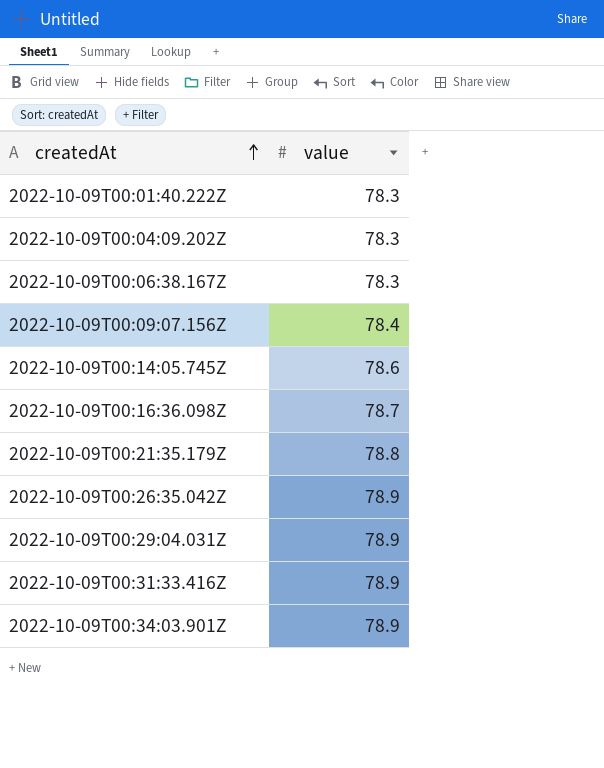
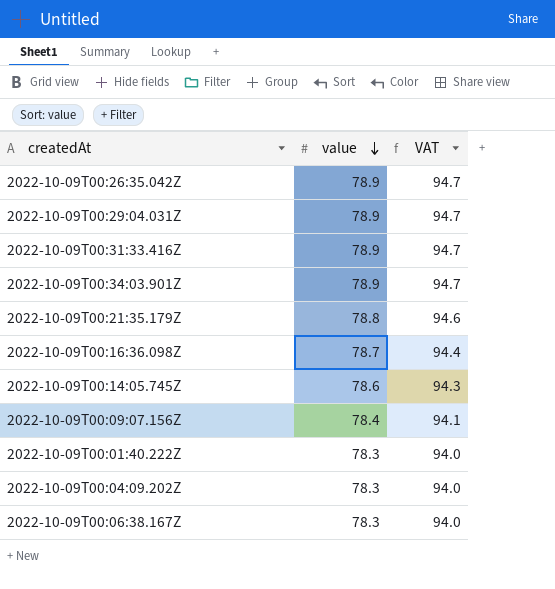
row order: createdAt ascending -> value descending
column VAT | formula: none -> [value] * 1.2

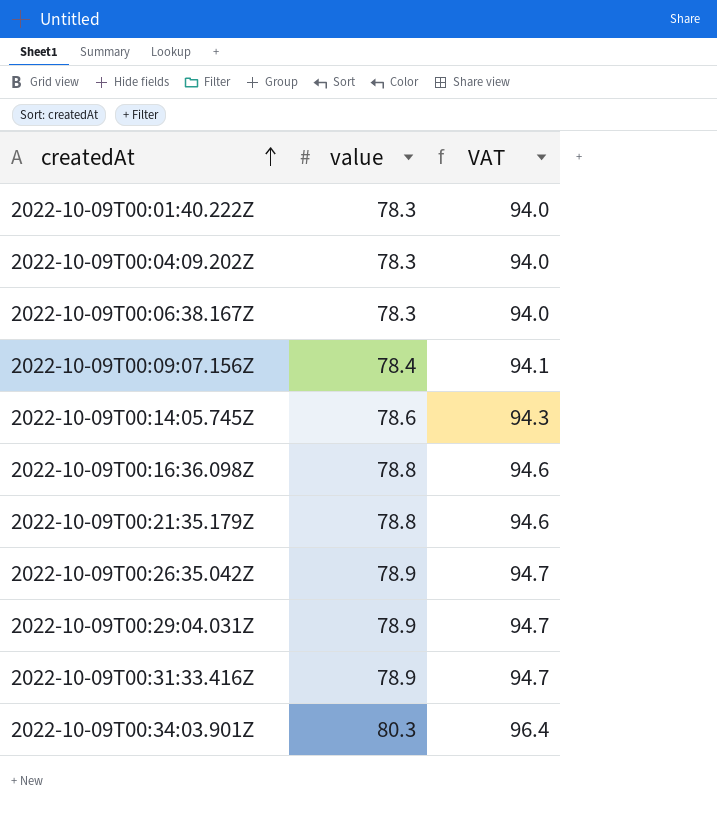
row order: value descending -> createdAt ascending
2022-10-09T00:16:36.098Z | value: 78.7 -> 78.8
2022-10-09T00:16:36.098Z | VAT: 94.4 -> 94.6
2022-10-09T00:34:03.901Z | value: 78.9 -> 80.3
2022-10-09T00:34:03.901Z | VAT: 94.7 -> 96.4

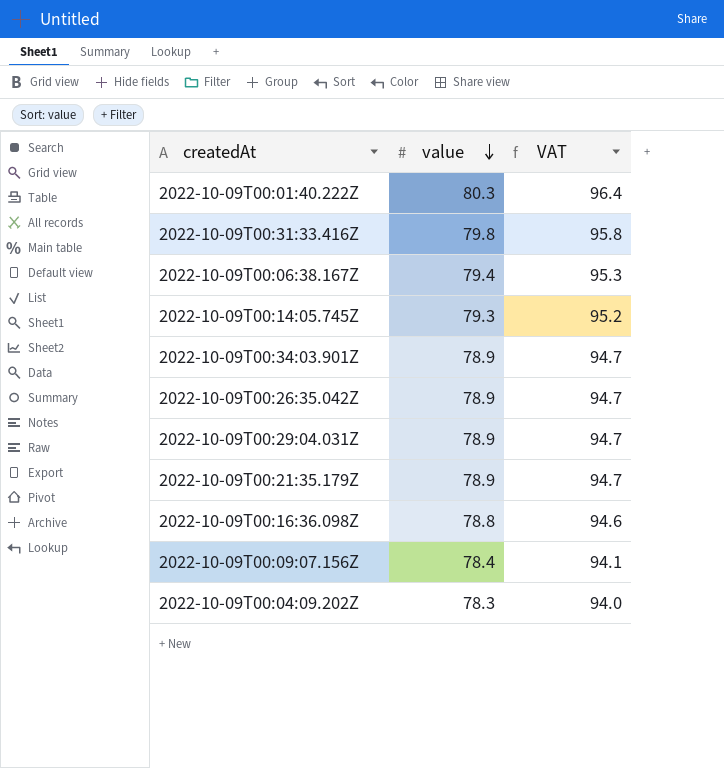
row order: createdAt ascending -> value descending
2022-10-09T00:01:40.222Z | value: 78.3 -> 80.3
2022-10-09T00:01:40.222Z | VAT: 94.0 -> 96.4
2022-10-09T00:31:33.416Z | value: 78.9 -> 79.8
2022-10-09T00:31:33.416Z | VAT: 94.7 -> 95.8
2022-10-09T00:06:38.167Z | value: 78.3 -> 79.4
2022-10-09T00:06:38.167Z | VAT: 94.0 -> 95.3
2022-10-09T00:14:05.745Z | value: 78.6 -> 79.3
2022-10-09T00:14:05.745Z | VAT: 94.3 -> 95.2
2022-10-09T00:34:03.901Z | value: 80.3 -> 78.9
2022-10-09T00:34:03.901Z | VAT: 96.4 -> 94.7
2022-10-09T00:21:35.179Z | value: 78.8 -> 78.9
2022-10-09T00:21:35.179Z | VAT: 94.6 -> 94.7

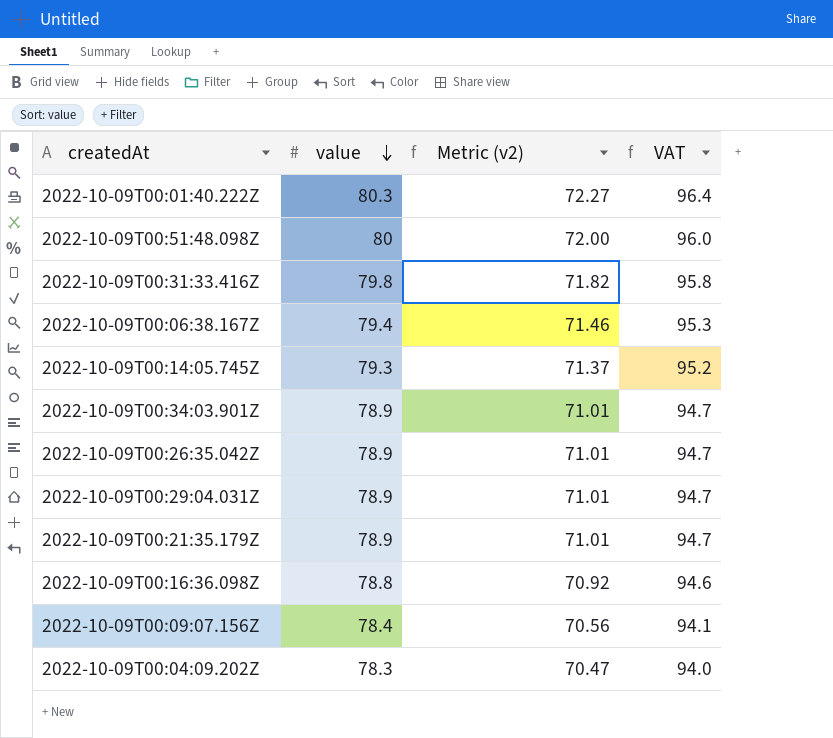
column Metric (v2) | formula: none -> [value] * 0.9
row 2022-10-09T00:51:48.098Z: none -> 80 | 72.00 | 96.0

